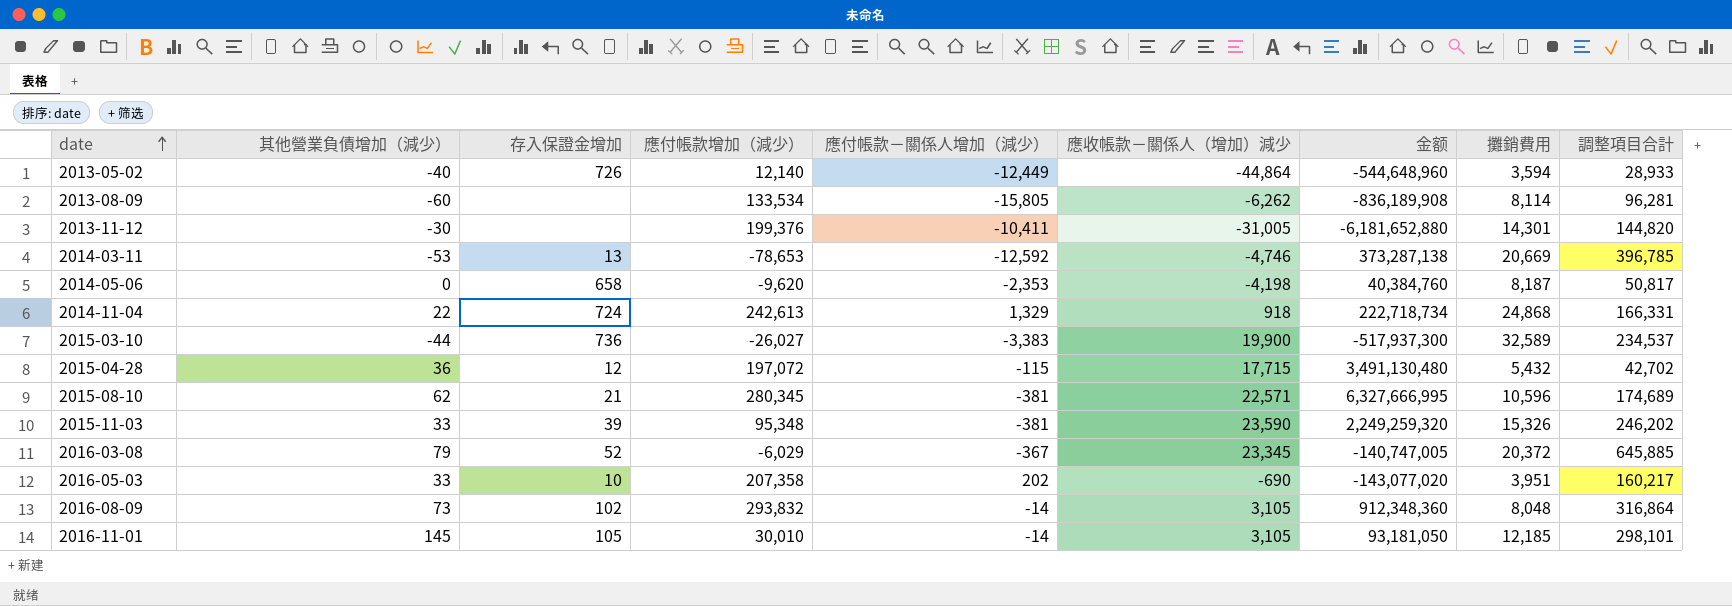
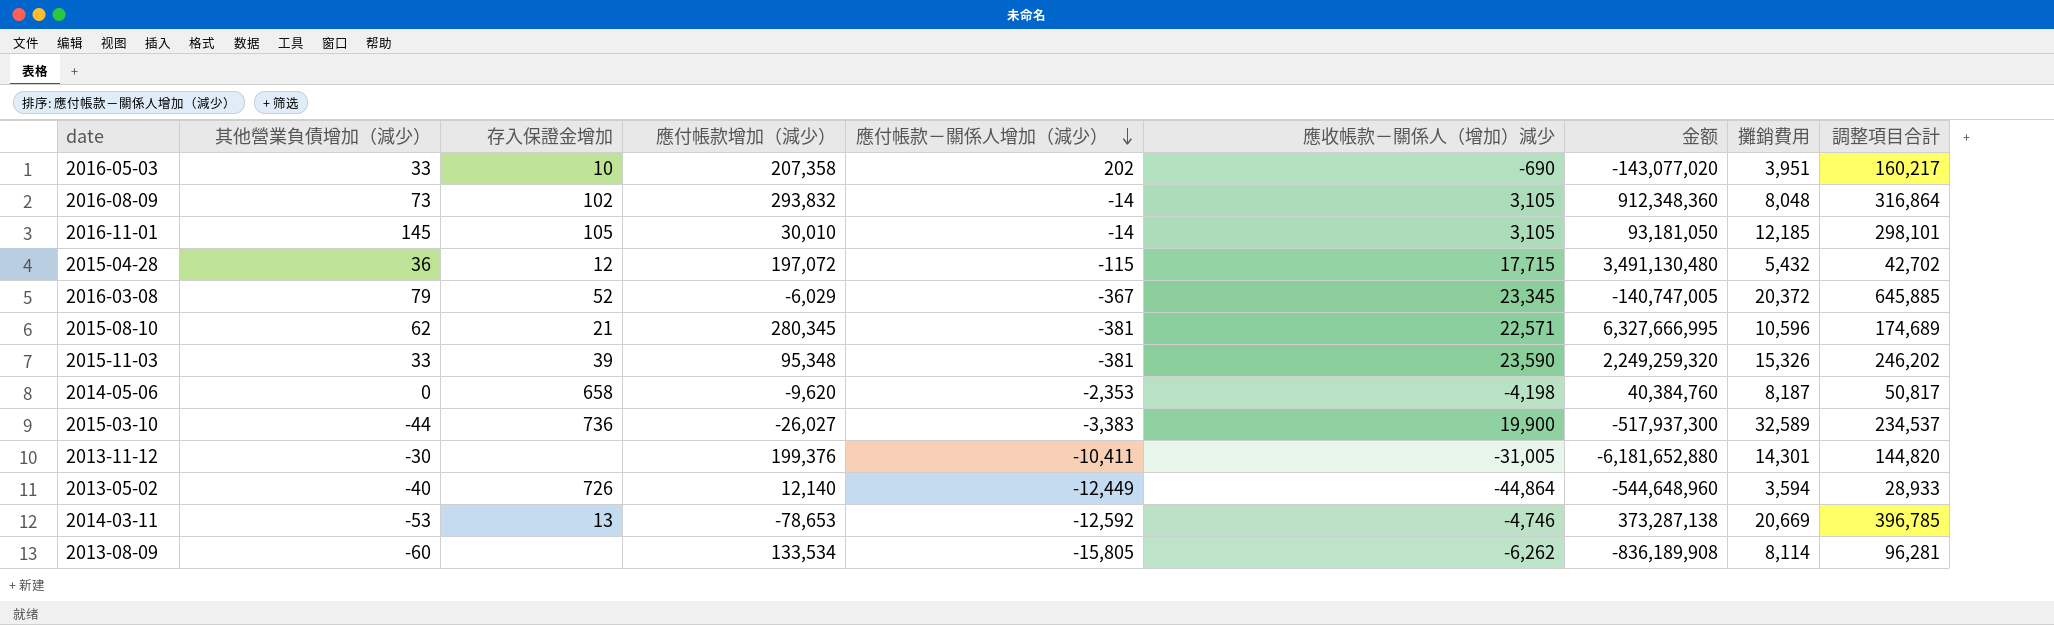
row order: date ascending -> 應付帳款－關係人增加（減少） descending
row 2014-11-04: 22 | 724 | 242,613 | 1,329 | 918 | 222,718,734 | 24,868 | 166,331 -> none

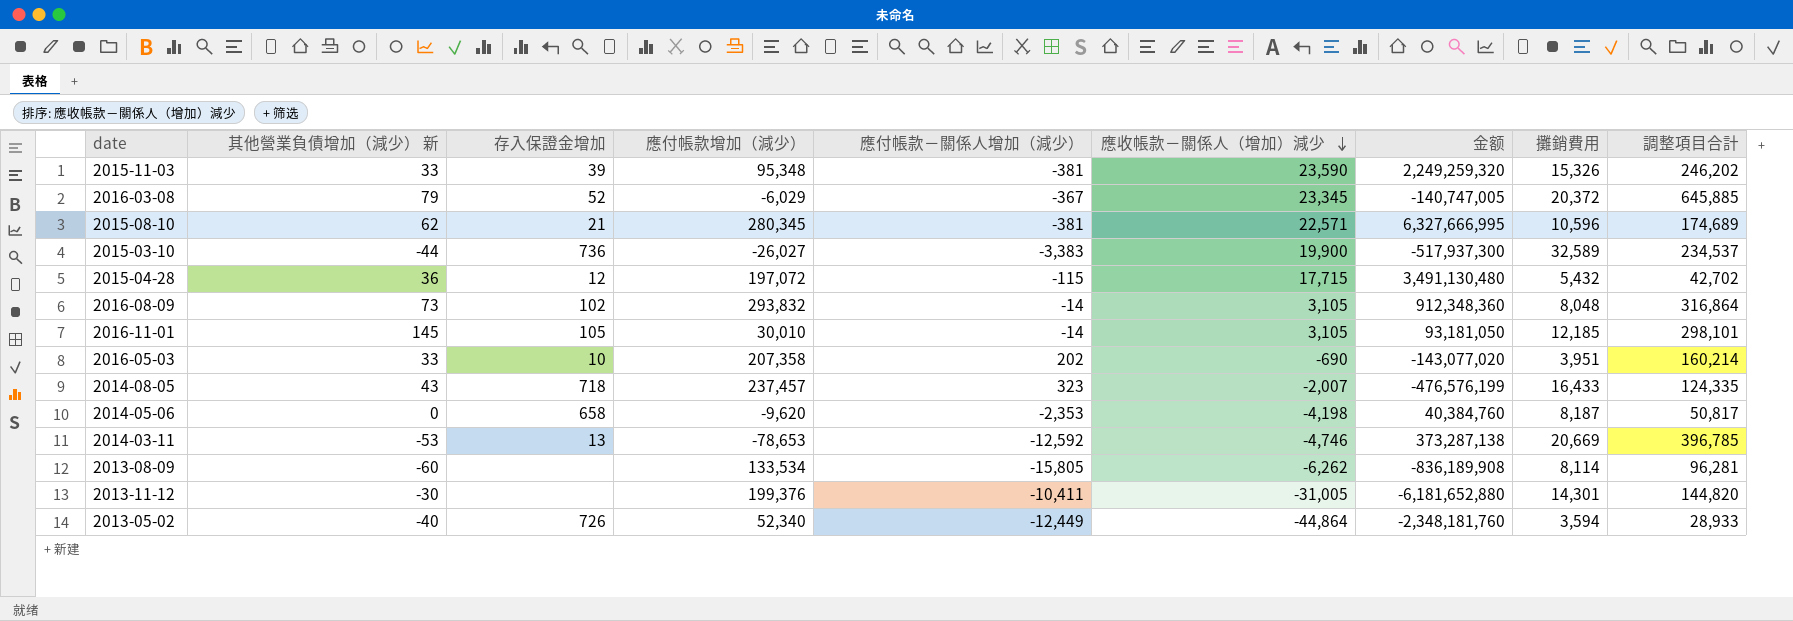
row order: 應付帳款－關係人增加（減少） descending -> 應收帳款－關係人（增加）減少 descending
column name: 其他營業負債增加（減少） -> 其他營業負債增加（減少） 新
2016-05-03 | 調整項目合計: 160,217 -> 160,214
row 2014-08-05: none -> 43 | 718 | 237,457 | 323 | -2,007 | -476,576,199 | 16,433 | 124,335
2013-05-02 | 應付帳款增加（減少）: 12,140 -> 52,340
2013-05-02 | 金额: -544,648,960 -> -2,348,181,760

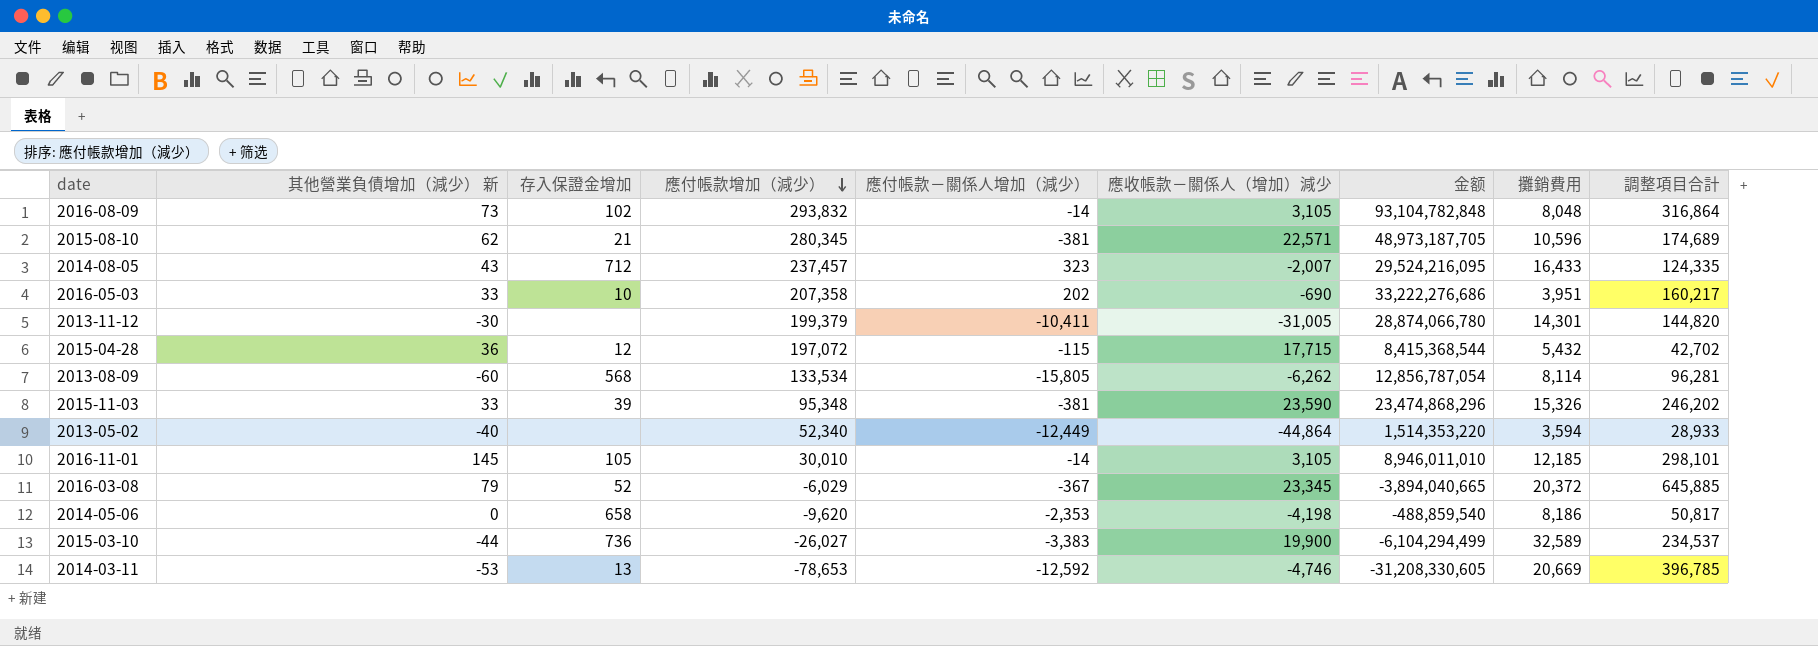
row order: 應收帳款－關係人（增加）減少 descending -> 應付帳款增加（減少） descending
column 金额 | formula: [應付帳款增加（減少）] * [應收帳款－關係人（增加）減少] -> [應付帳款增加（減少）] * [調整項目合計]
2014-08-05 | 存入保證金增加: 718 -> 712
2016-05-03 | 調整項目合計: 160,214 -> 160,217
2013-11-12 | 應付帳款增加（減少）: 199,376 -> 199,379
2013-08-09 | 存入保證金增加: none -> 568
2013-05-02 | 存入保證金增加: 726 -> none
2014-05-06 | 攤銷費用: 8,187 -> 8,186

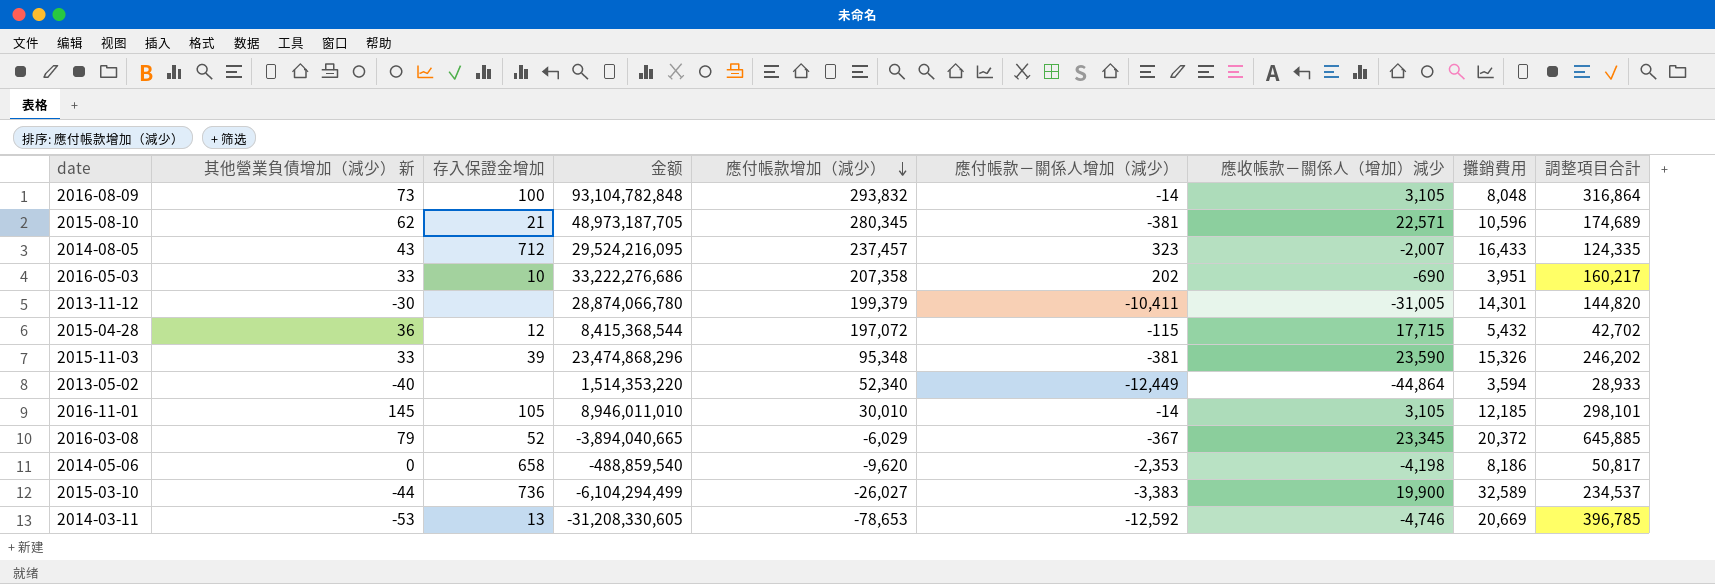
column 金额 | position: 7 -> 4
row 2013-08-09: -60 | 568 | 133,534 | -15,805 | -6,262 | 12,856,787,054 | 8,114 | 96,281 -> none
2016-08-09 | 存入保證金增加: 102 -> 100

